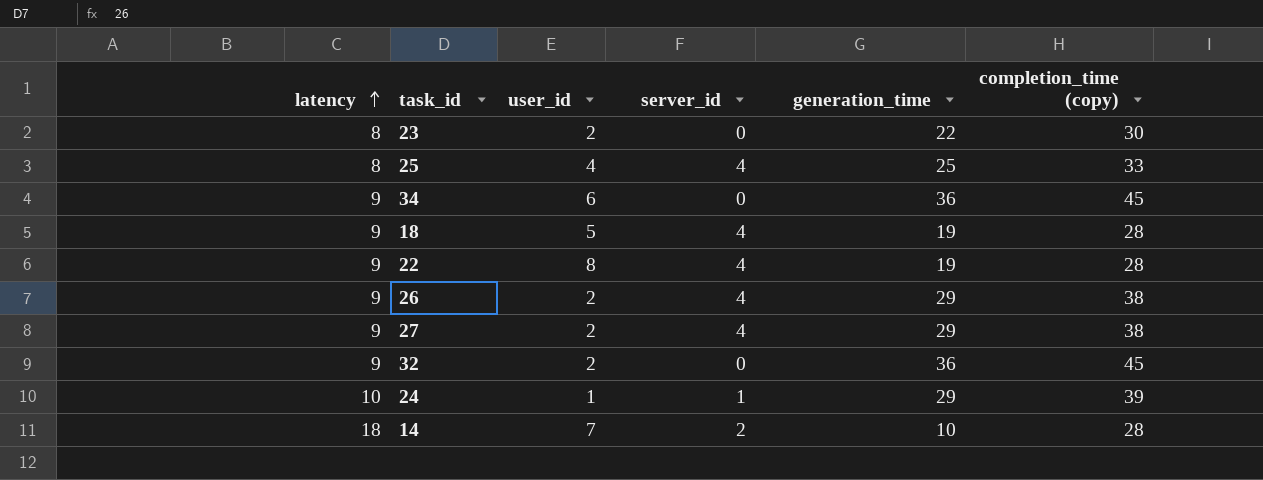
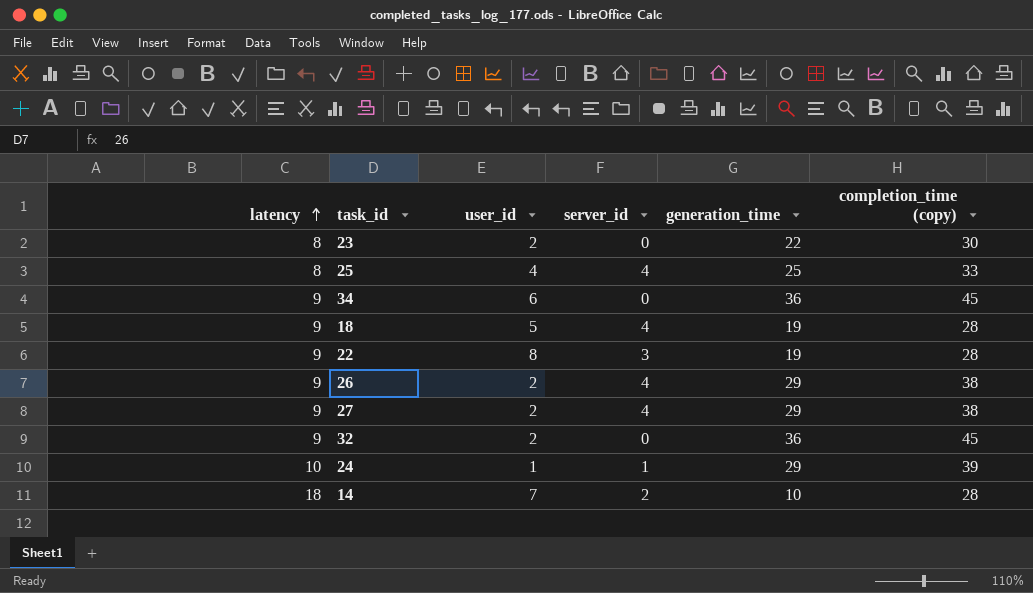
22 | server_id: 4 -> 3

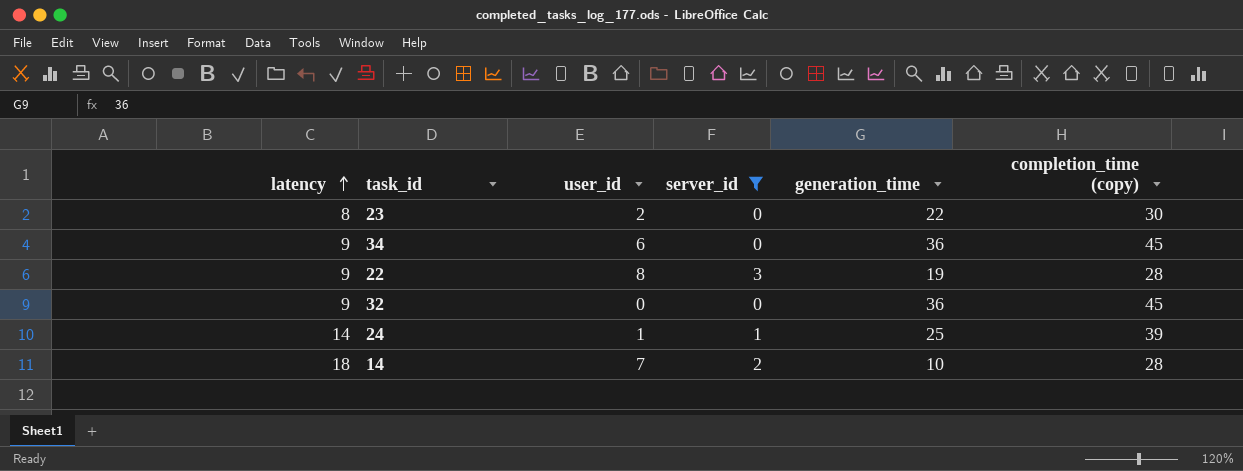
filter: none -> server_id != 4
32 | user_id: 2 -> 0
24 | latency: 10 -> 14
24 | generation_time: 29 -> 25

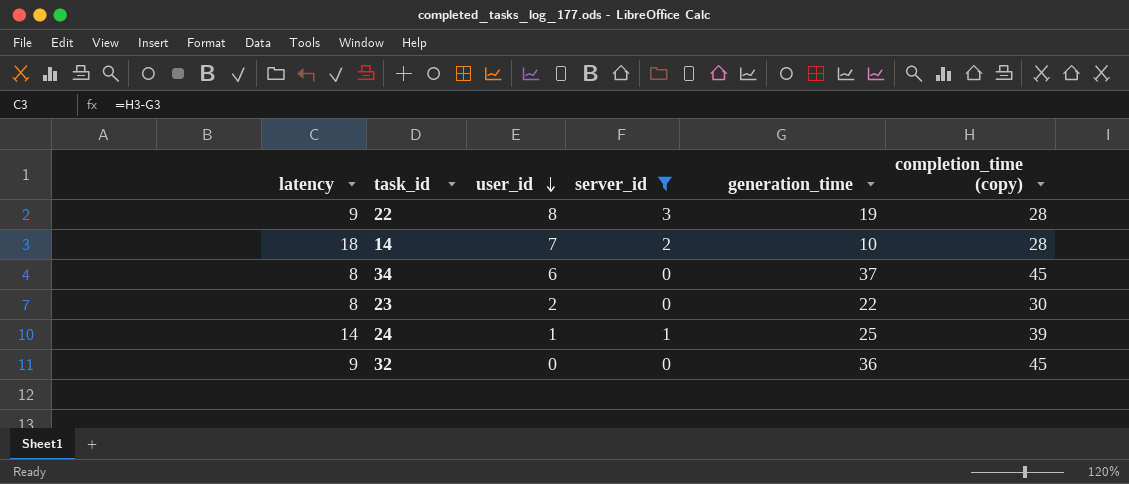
row order: latency ascending -> user_id descending
34 | latency: 9 -> 8
34 | generation_time: 36 -> 37

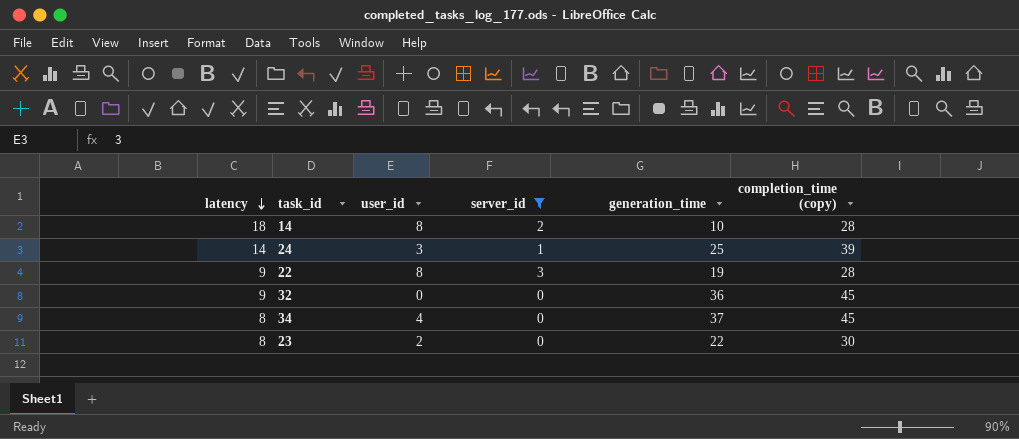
row order: user_id descending -> latency descending
14 | user_id: 7 -> 8
24 | user_id: 1 -> 3
34 | user_id: 6 -> 4

